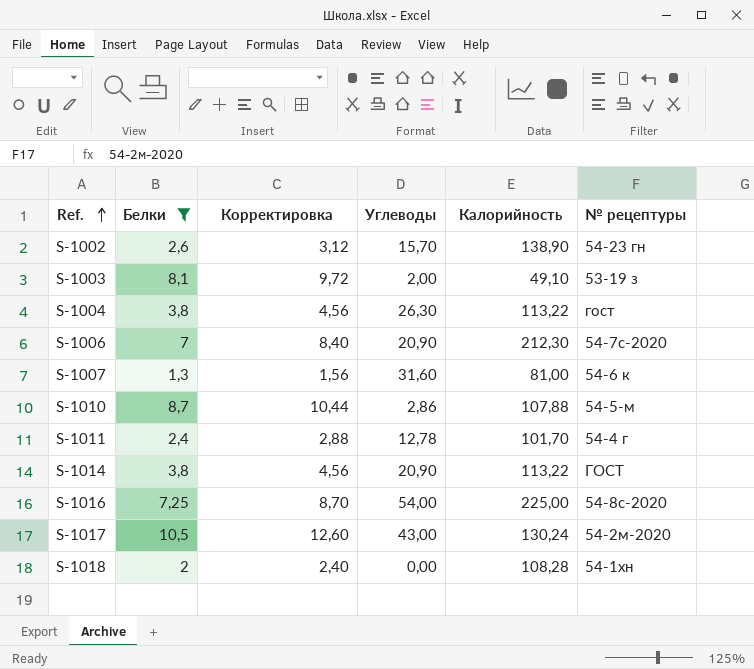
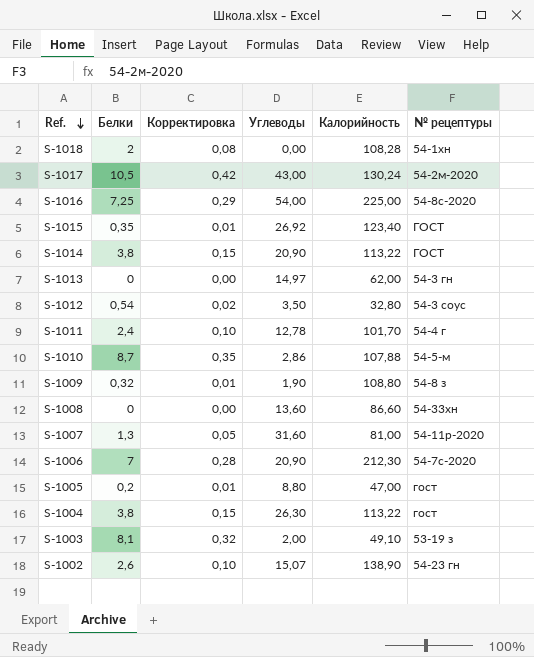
filter: Белки >= 1,3 -> none
row order: Ref. ascending -> Ref. descending
column Корректировка | formula: [Белки] * 1,2 -> [Белки] * 0,04
S-1007 | № рецептуры: 54-6 к -> 54-11р-2020
S-1002 | Углеводы: 15,70 -> 15,07

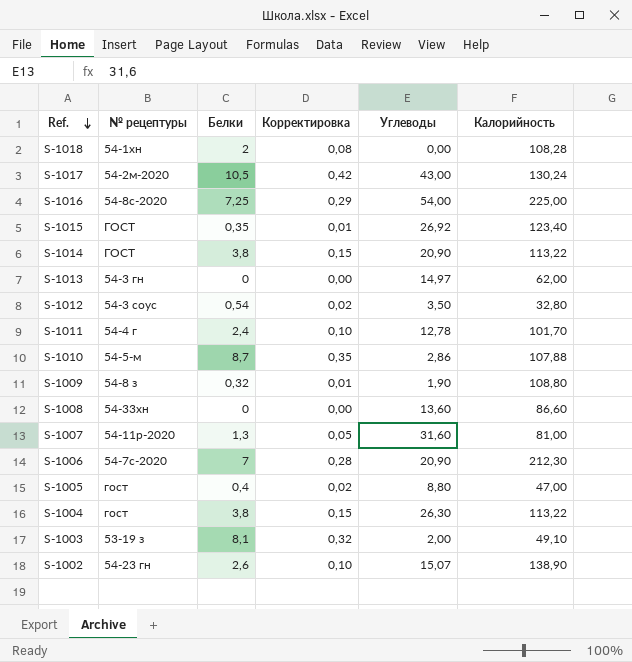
column № рецептуры | position: 6 -> 2
S-1005 | Белки: 0,2 -> 0,4
S-1005 | Корректировка: 0,01 -> 0,02

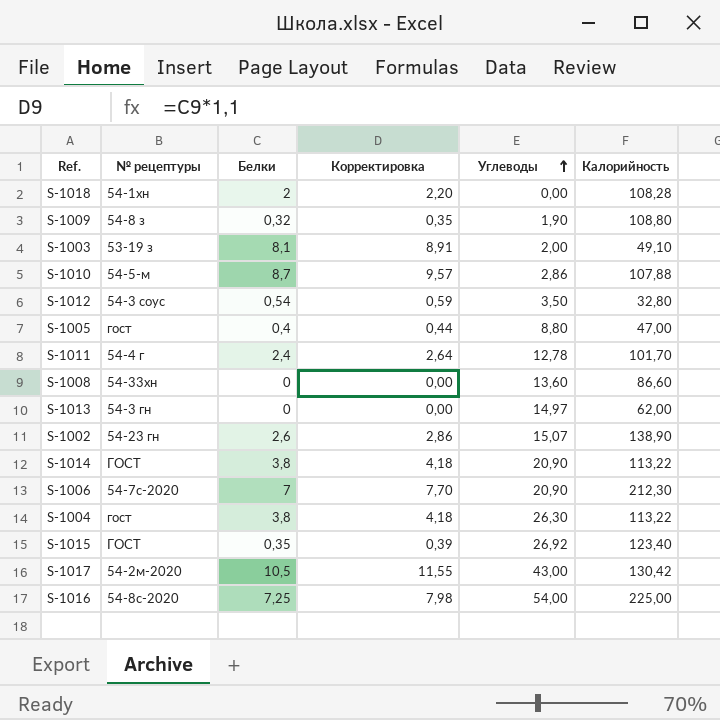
row order: Ref. descending -> Углеводы ascending
column Корректировка | formula: [Белки] * 0,04 -> [Белки] * 1,1
row S-1007: 54-11р-2020 | 1,3 | 0,05 | 31,60 | 81,00 -> none
S-1017 | Калорийность: 130,24 -> 130,42

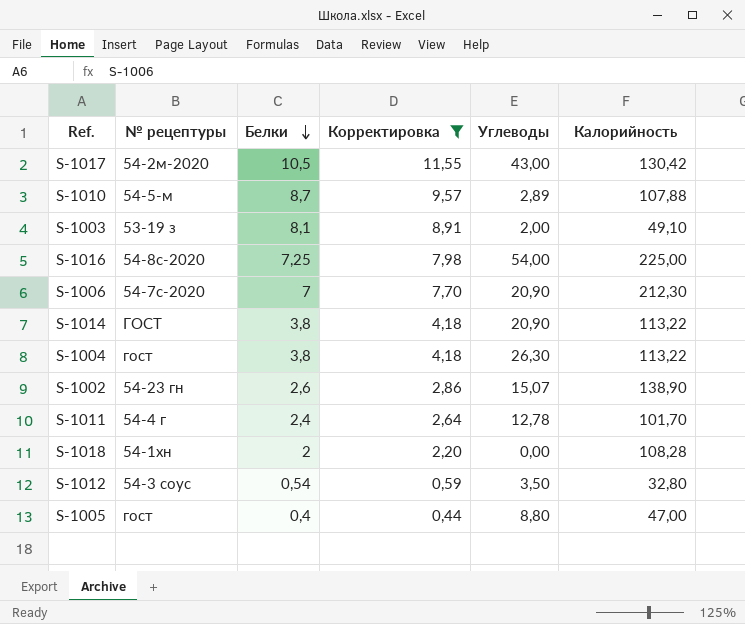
filter: none -> Корректировка >= 0,44
row order: Углеводы ascending -> Белки descending
S-1010 | Углеводы: 2,86 -> 2,89

